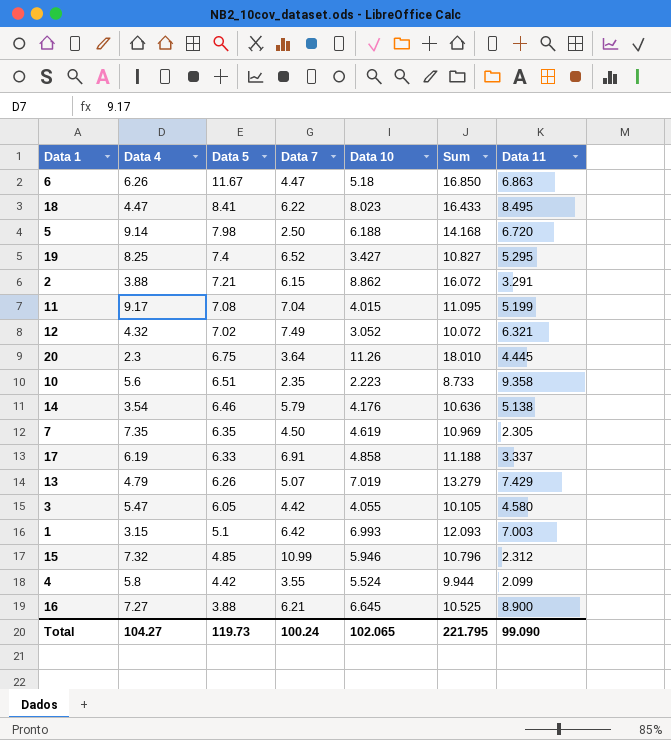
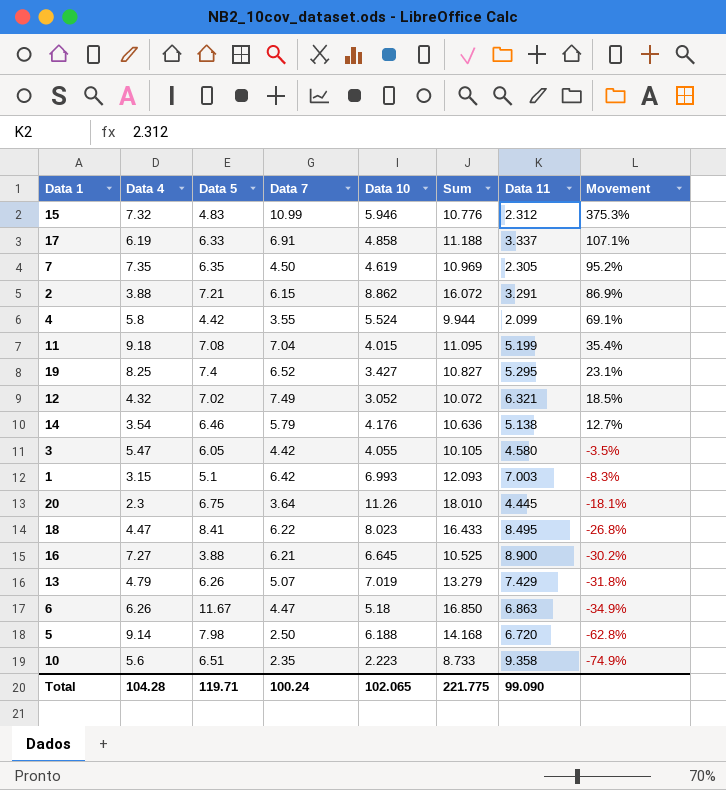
row order: Data 5 descending -> Movement descending
column Movement | formula: none -> ([Data 7] - [Data 11]) / [Data 11]
15 | Data 5: 4.85 -> 4.83
15 | Sum: 10.796 -> 10.776
11 | Data 4: 9.17 -> 9.18
Total | Data 4: 104.27 -> 104.28
Total | Data 5: 119.73 -> 119.71
Total | Sum: 221.795 -> 221.775

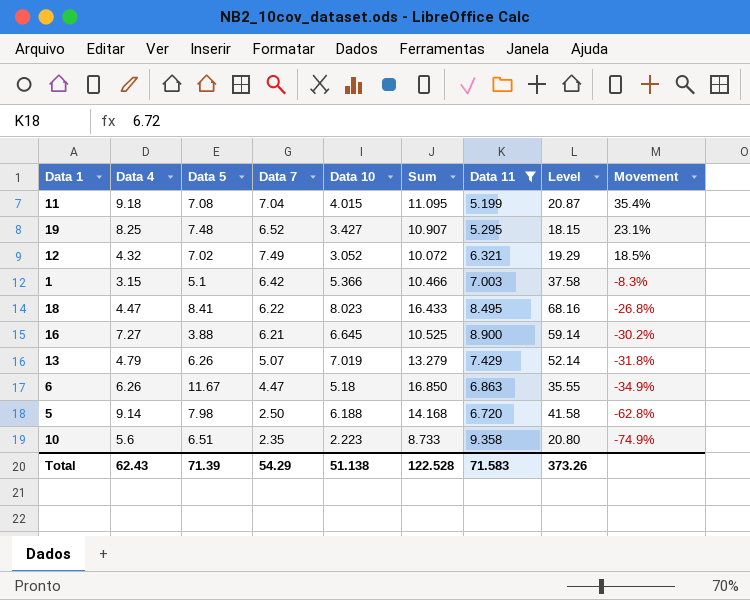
filter: none -> Data 11 >= 5.199
column Level | formula: none -> [Data 10] * [Data 11]
19 | Data 5: 7.4 -> 7.48
19 | Sum: 10.827 -> 10.907
1 | Data 10: 6.993 -> 5.366
1 | Sum: 12.093 -> 10.466
Total | Data 4: 104.28 -> 62.43
Total | Data 5: 119.71 -> 71.39
Total | Data 7: 100.24 -> 54.29
Total | Data 10: 102.065 -> 51.138
Total | Sum: 221.775 -> 122.528
Total | Data 11: 99.090 -> 71.583

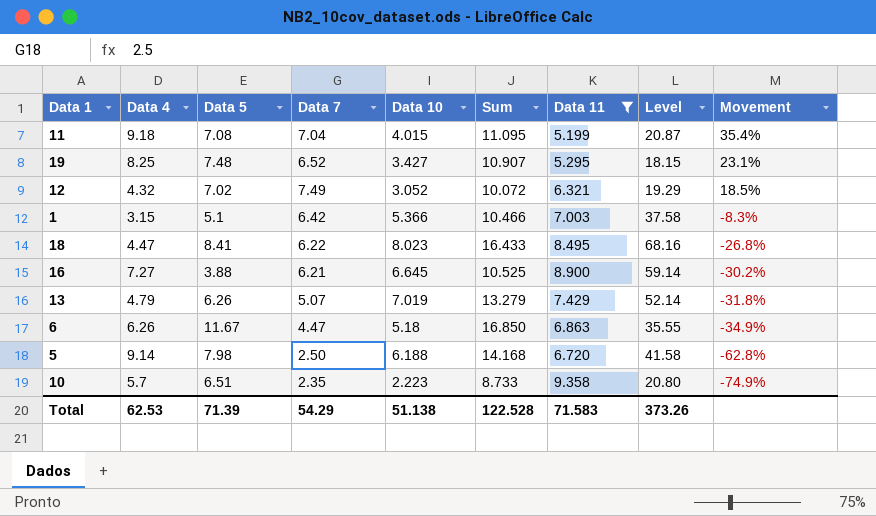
10 | Data 4: 5.6 -> 5.7
Total | Data 4: 62.43 -> 62.53

